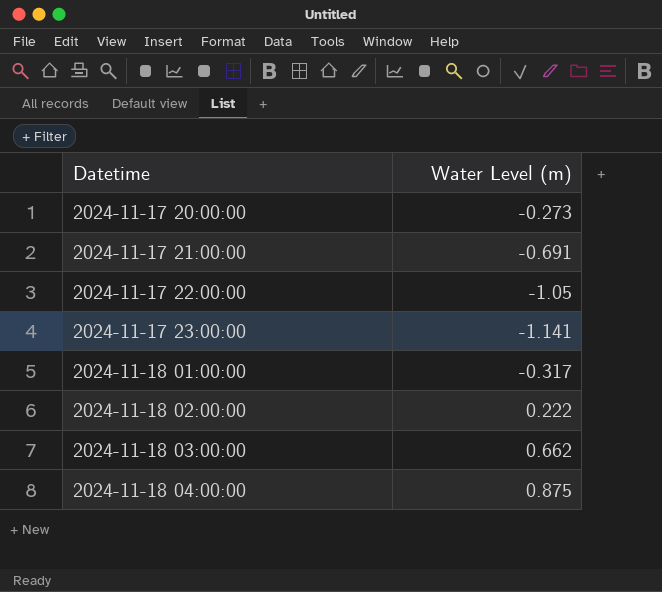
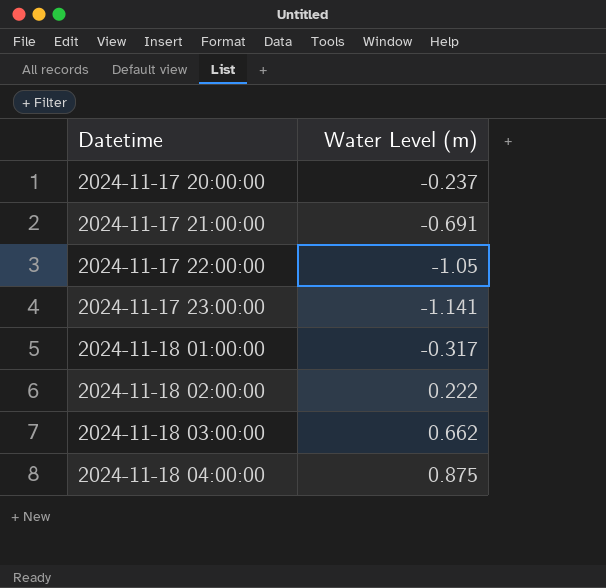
2024-11-17 20:00:00 | Water Level (m): -0.273 -> -0.237

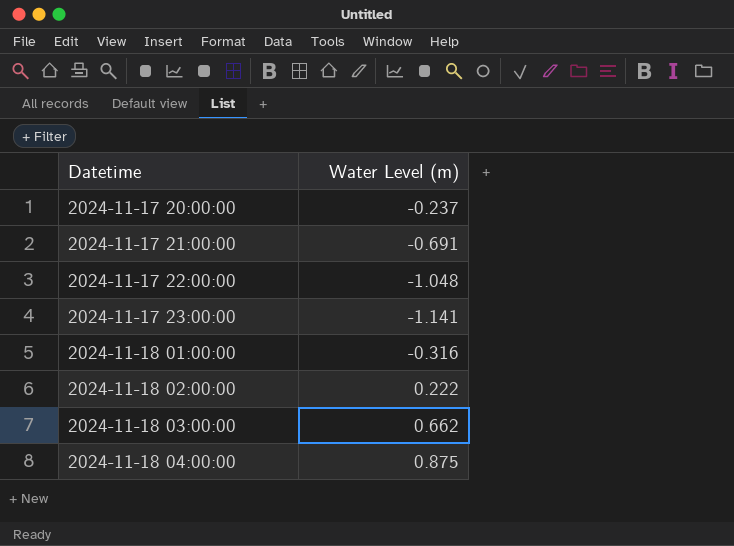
2024-11-17 22:00:00 | Water Level (m): -1.05 -> -1.048
2024-11-18 01:00:00 | Water Level (m): -0.317 -> -0.316

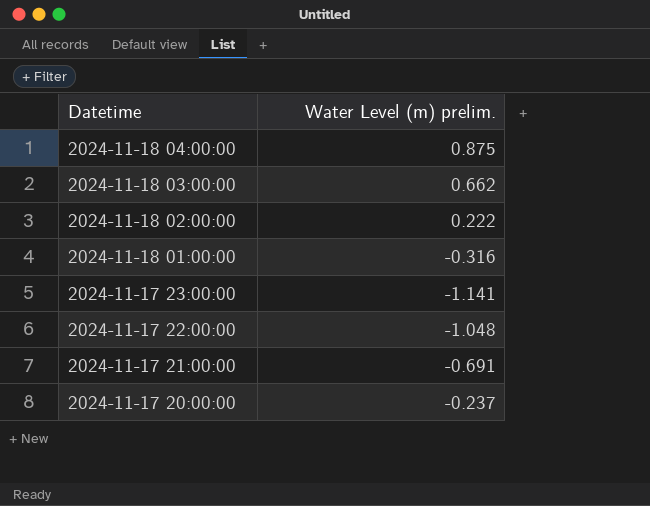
row order: Datetime ascending -> Datetime descending
column name: Water Level (m) -> Water Level (m) prelim.

